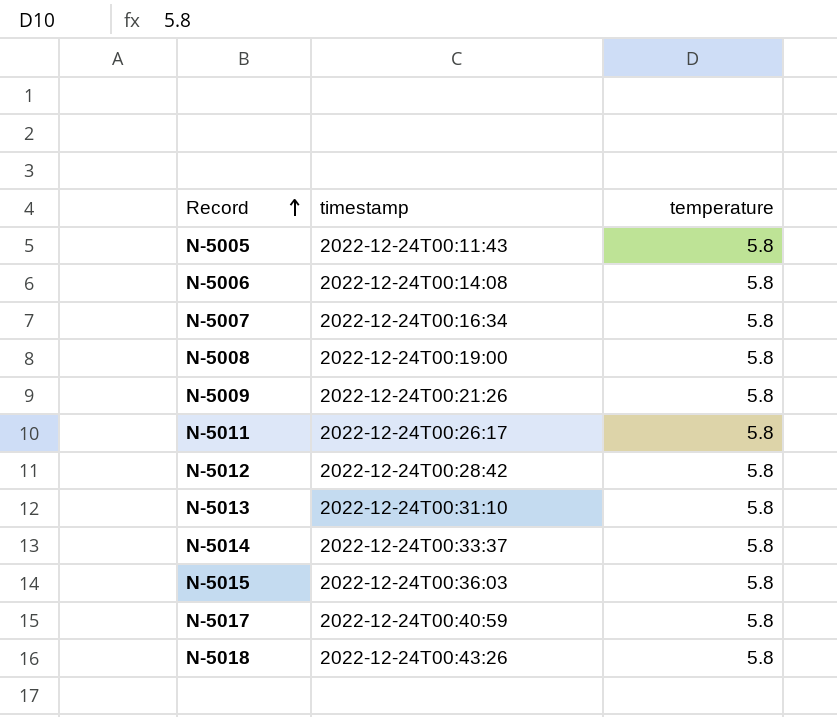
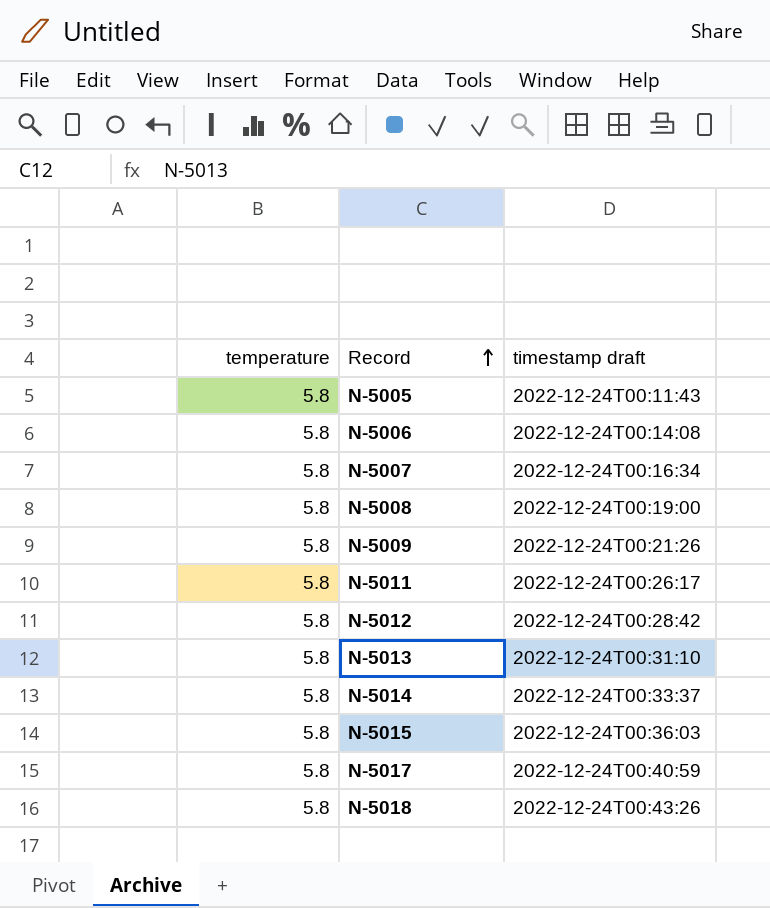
column temperature | position: 3 -> 1
column name: timestamp -> timestamp draft

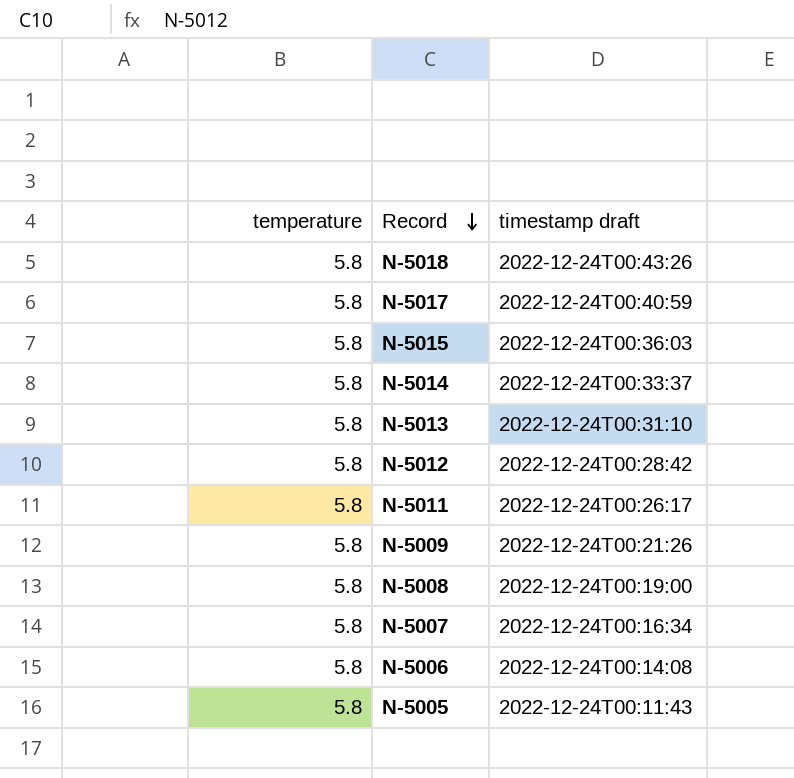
row order: Record ascending -> Record descending

